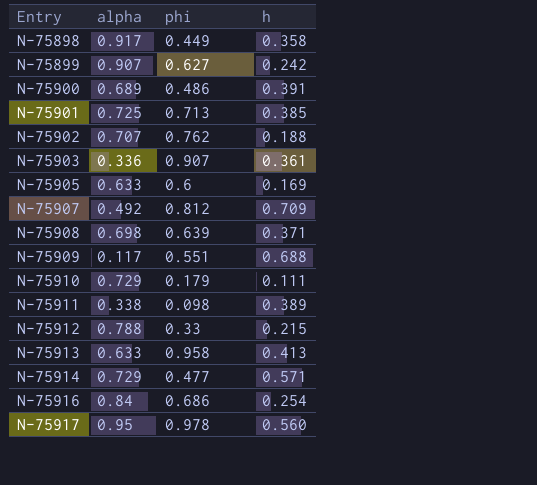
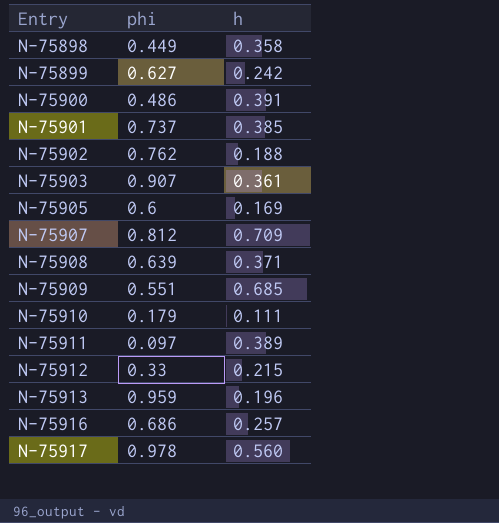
column alpha | position: 2 -> none
row N-75914: 0.729 | 0.477 | 0.571 -> none
N-75901 | phi: 0.713 -> 0.737
N-75909 | h: 0.688 -> 0.685
N-75911 | phi: 0.098 -> 0.097
N-75913 | phi: 0.958 -> 0.959
N-75913 | h: 0.413 -> 0.196
N-75916 | h: 0.254 -> 0.257

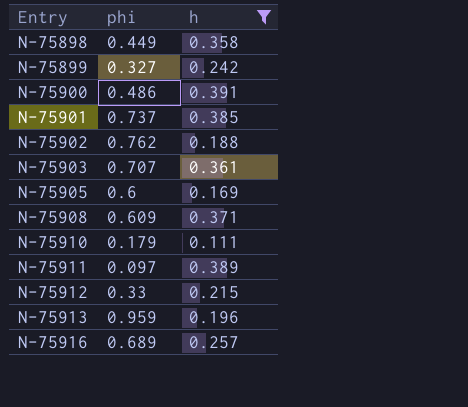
filter: none -> h <= 0.391
N-75899 | phi: 0.627 -> 0.327
N-75903 | phi: 0.907 -> 0.707
N-75908 | phi: 0.639 -> 0.609
N-75916 | phi: 0.686 -> 0.689

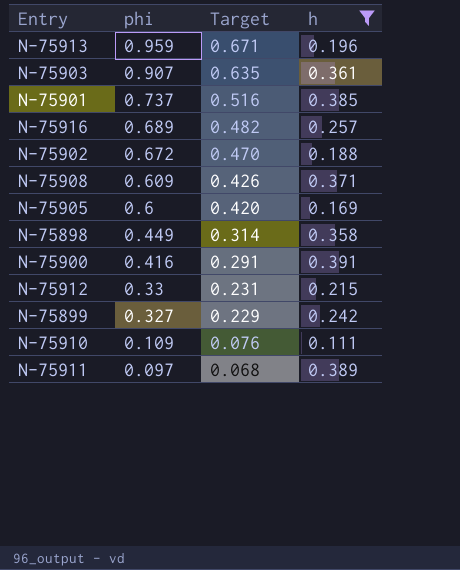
row order: Entry ascending -> phi descending
column Target | formula: none -> [phi] * 0.7
N-75903 | phi: 0.707 -> 0.907
N-75902 | phi: 0.762 -> 0.672
N-75900 | phi: 0.486 -> 0.416
N-75910 | phi: 0.179 -> 0.109

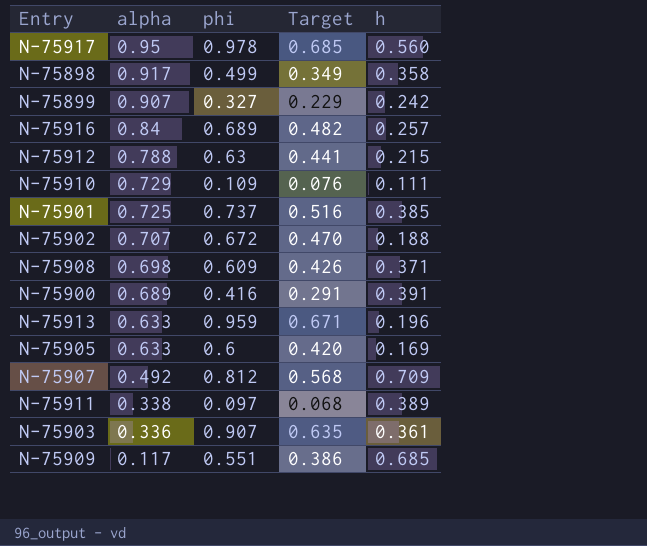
filter: h <= 0.391 -> none
row order: phi descending -> alpha descending
column alpha | position: none -> 2
N-75898 | phi: 0.449 -> 0.499
N-75898 | Target: 0.314 -> 0.349
N-75912 | phi: 0.33 -> 0.63
N-75912 | Target: 0.231 -> 0.441

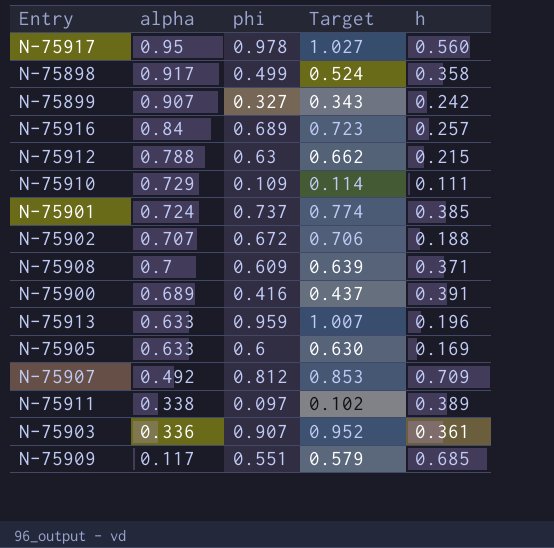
column Target | formula: [phi] * 0.7 -> [phi] * 1.05
N-75901 | alpha: 0.725 -> 0.724
N-75908 | alpha: 0.698 -> 0.7

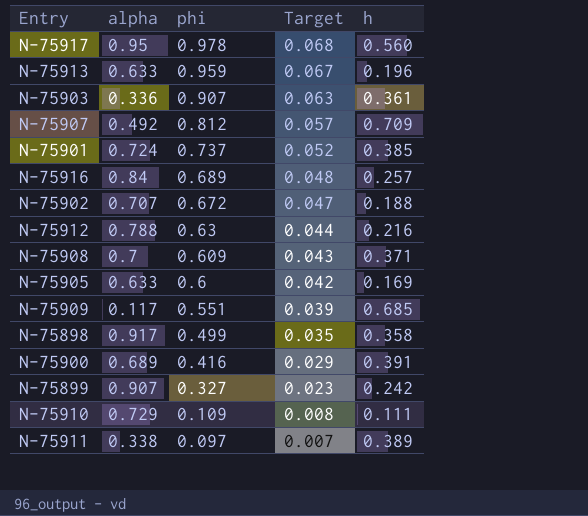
row order: alpha descending -> phi descending
column Target | formula: [phi] * 1.05 -> [phi] * 0.07
N-75912 | h: 0.215 -> 0.216

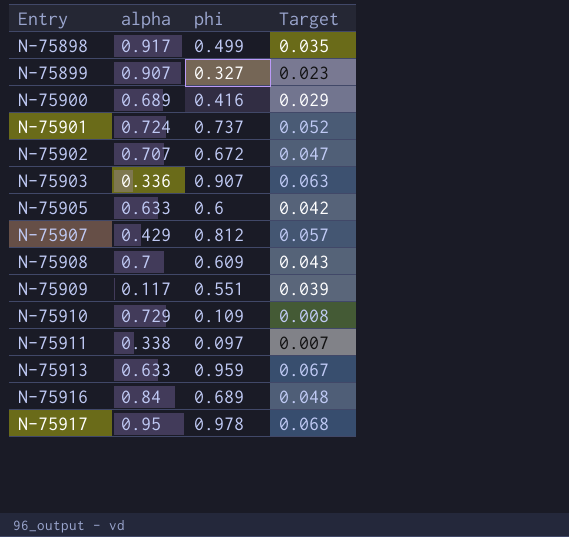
row order: phi descending -> Entry ascending
column h | position: 5 -> none
row N-75912: 0.788 | 0.63 | 0.044 | 0.216 -> none
N-75907 | alpha: 0.492 -> 0.429

